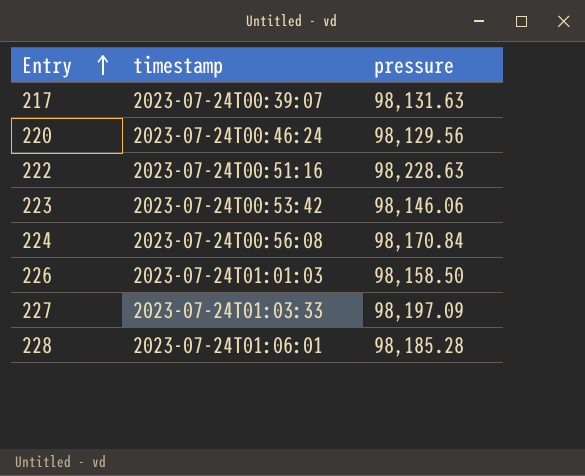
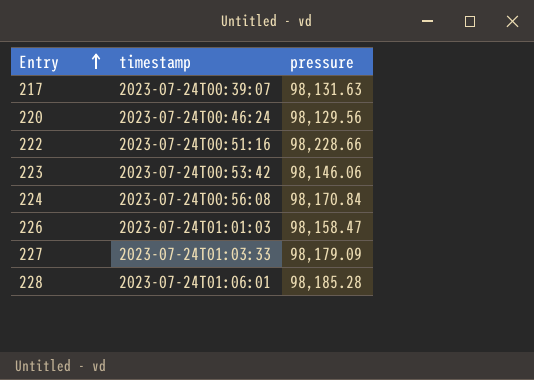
222 | pressure: 98,228.63 -> 98,228.66
226 | pressure: 98,158.50 -> 98,158.47
227 | pressure: 98,197.09 -> 98,179.09

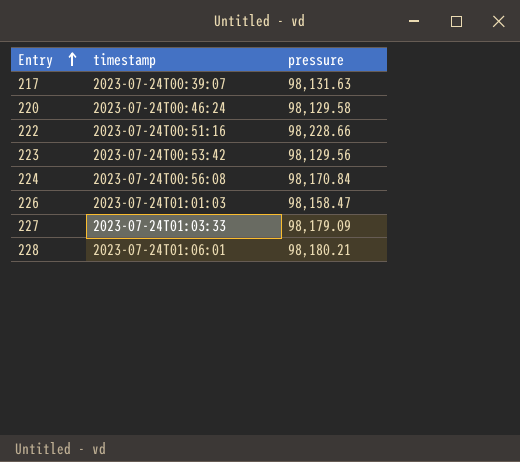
220 | pressure: 98,129.56 -> 98,129.58
223 | pressure: 98,146.06 -> 98,129.56
228 | pressure: 98,185.28 -> 98,180.21

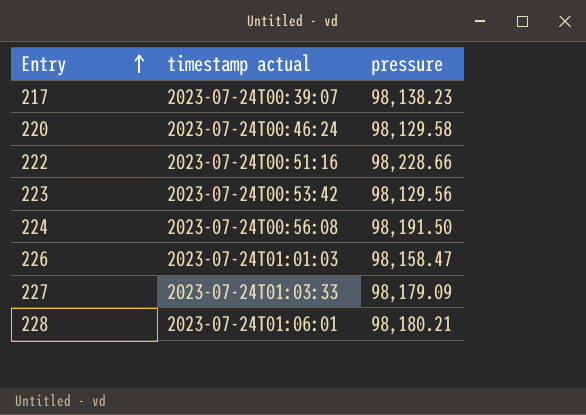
column name: timestamp -> timestamp actual
217 | pressure: 98,131.63 -> 98,138.23
224 | pressure: 98,170.84 -> 98,191.50

